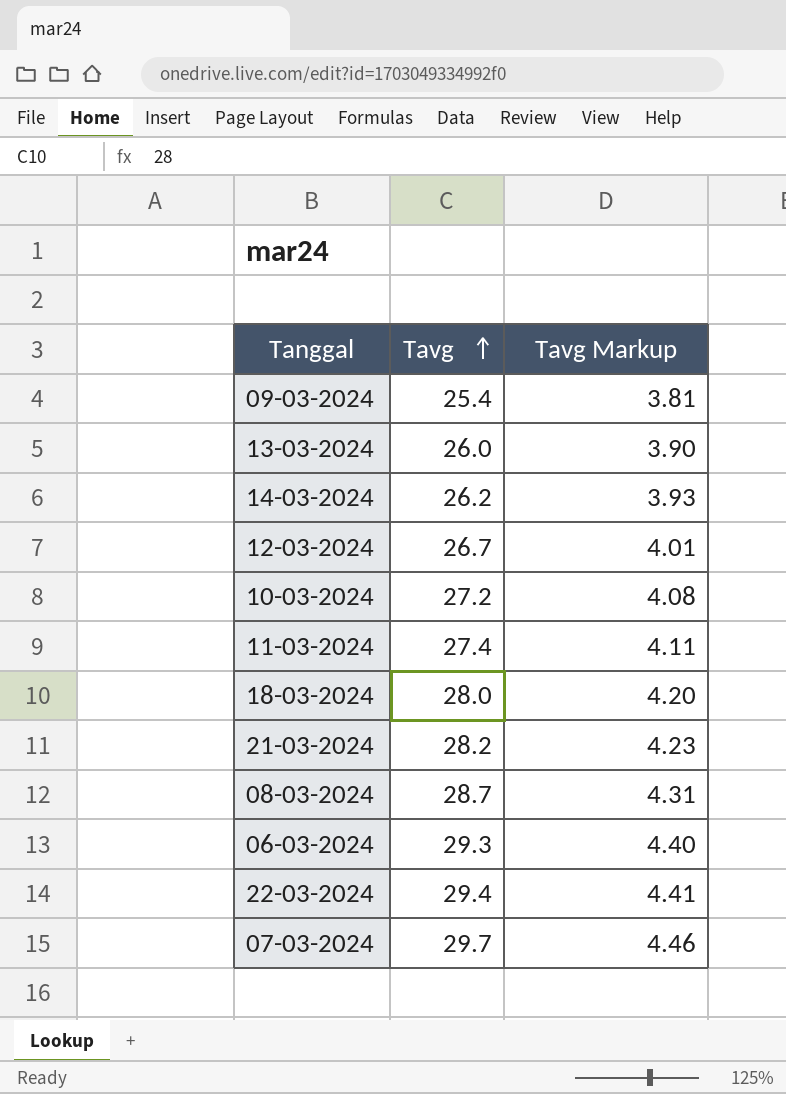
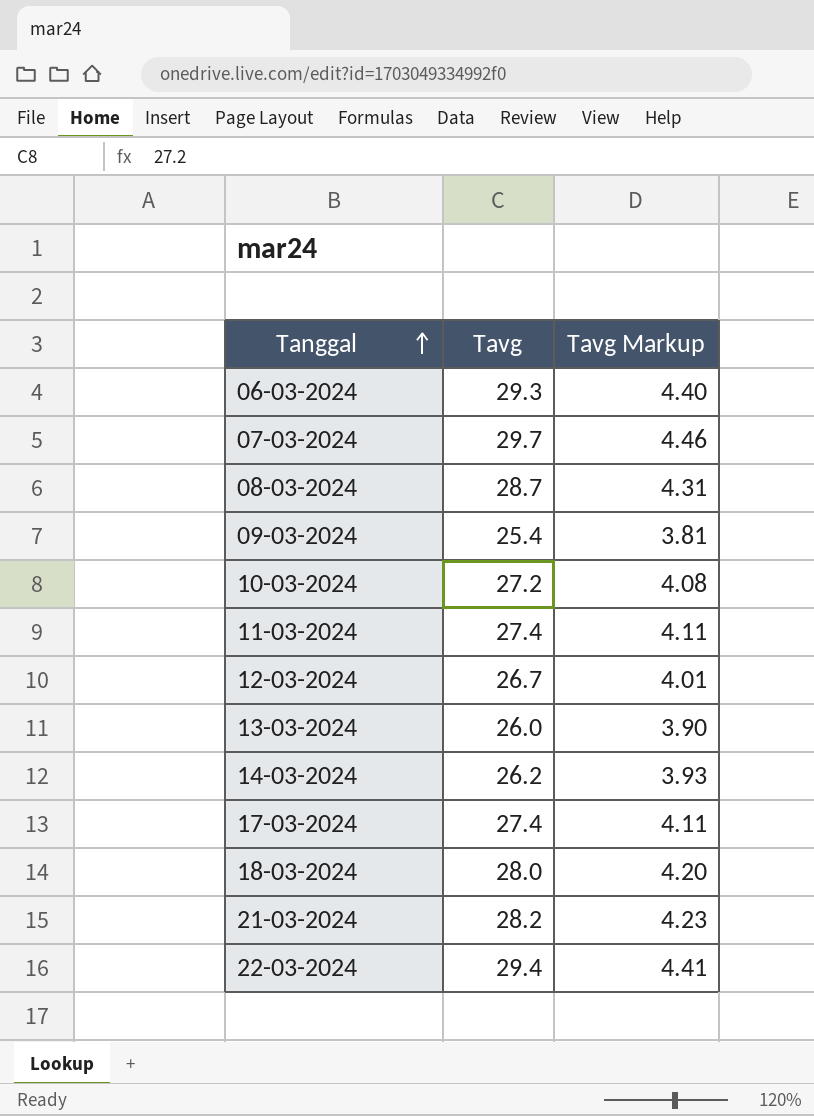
row order: Tavg ascending -> Tanggal ascending
row 17-03-2024: none -> 27.4 | 4.11

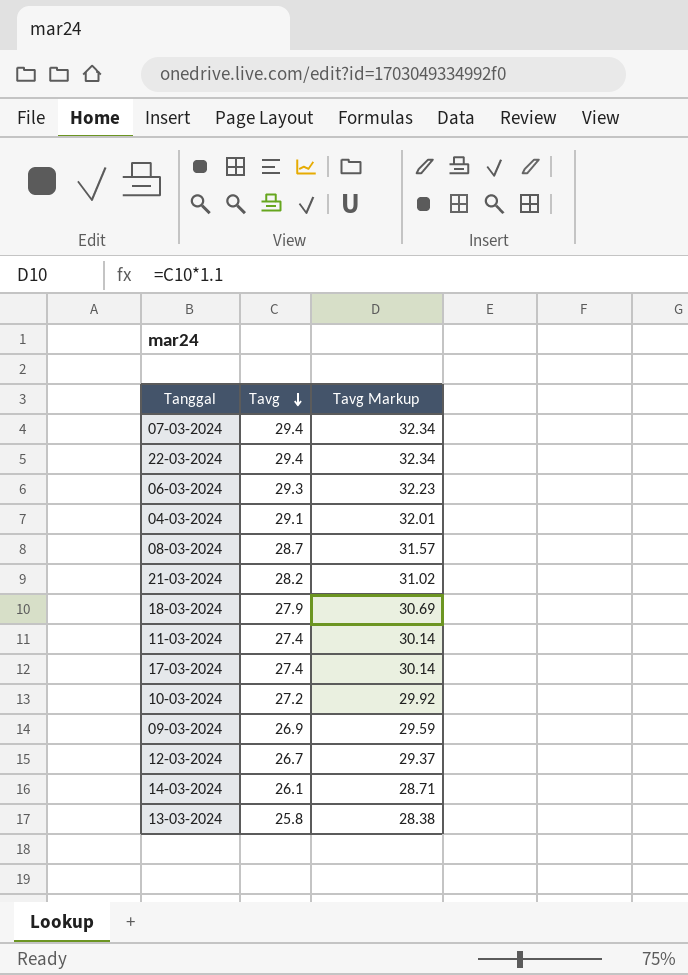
row order: Tanggal ascending -> Tavg descending
column Tavg Markup | formula: [Tavg] * 0.15 -> [Tavg] * 1.1
07-03-2024 | Tavg: 29.7 -> 29.4
row 04-03-2024: none -> 29.1 | 32.01
18-03-2024 | Tavg: 28.0 -> 27.9
09-03-2024 | Tavg: 25.4 -> 26.9
14-03-2024 | Tavg: 26.2 -> 26.1
13-03-2024 | Tavg: 26.0 -> 25.8

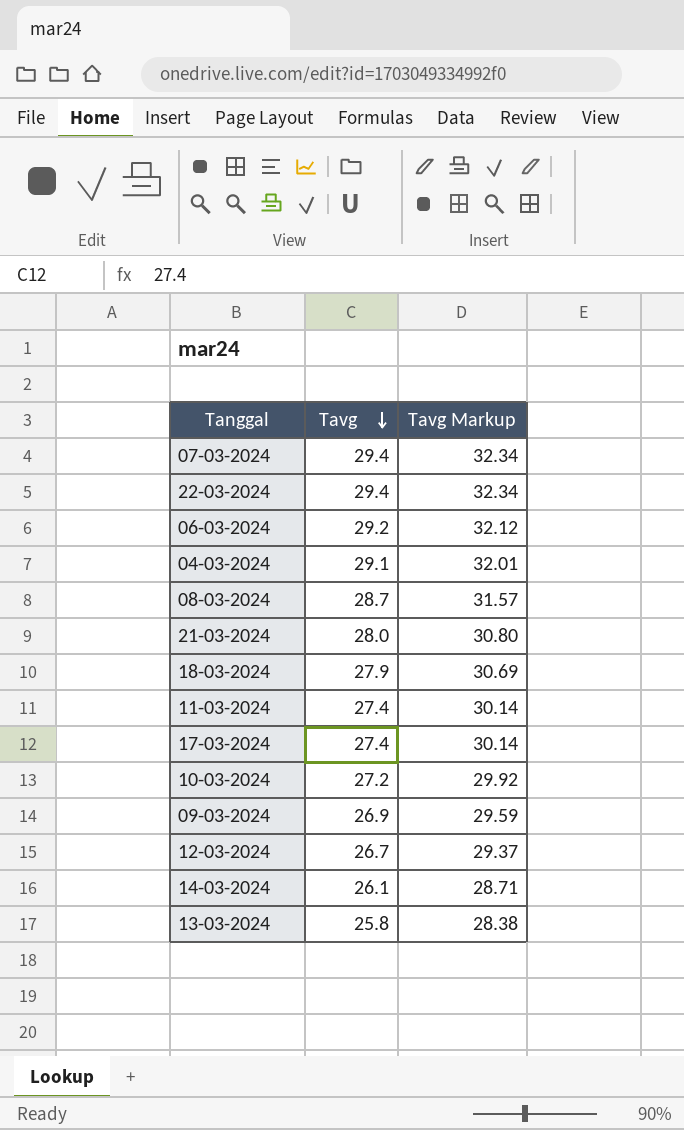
06-03-2024 | Tavg: 29.3 -> 29.2
06-03-2024 | Tavg Markup: 32.23 -> 32.12
21-03-2024 | Tavg: 28.2 -> 28.0
21-03-2024 | Tavg Markup: 31.02 -> 30.80

